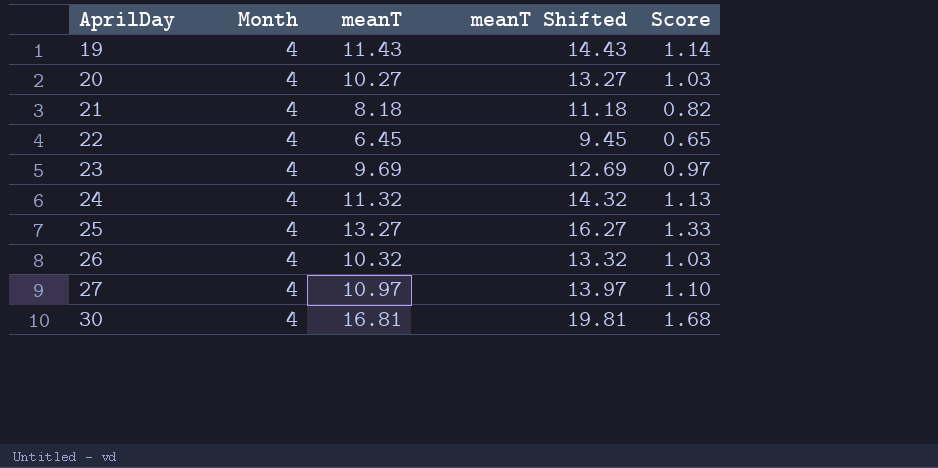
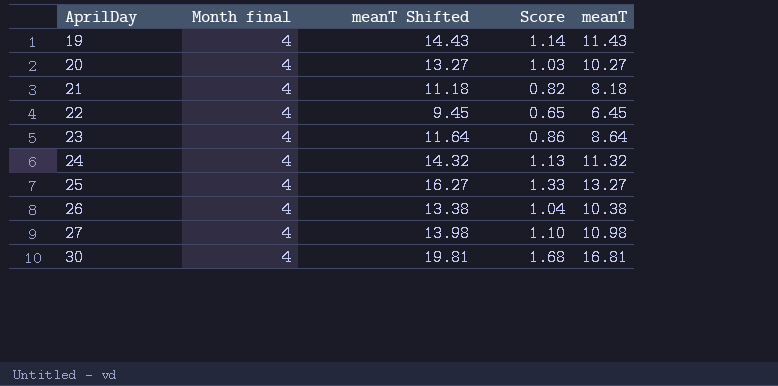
column name: Month -> Month final
column meanT | position: 3 -> 5
23 | meanT Shifted: 12.69 -> 11.64
23 | Score: 0.97 -> 0.86
23 | meanT: 9.69 -> 8.64
26 | meanT Shifted: 13.32 -> 13.38
26 | Score: 1.03 -> 1.04
26 | meanT: 10.32 -> 10.38
27 | meanT Shifted: 13.97 -> 13.98
27 | meanT: 10.97 -> 10.98

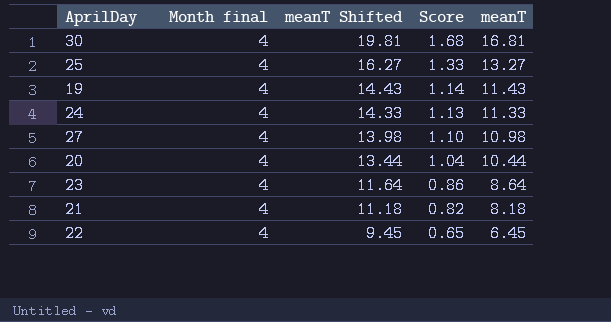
row order: AprilDay ascending -> meanT Shifted descending
row 26: 4 | 13.38 | 1.04 | 10.38 -> none
24 | meanT Shifted: 14.32 -> 14.33
24 | meanT: 11.32 -> 11.33
20 | meanT Shifted: 13.27 -> 13.44
20 | Score: 1.03 -> 1.04
20 | meanT: 10.27 -> 10.44

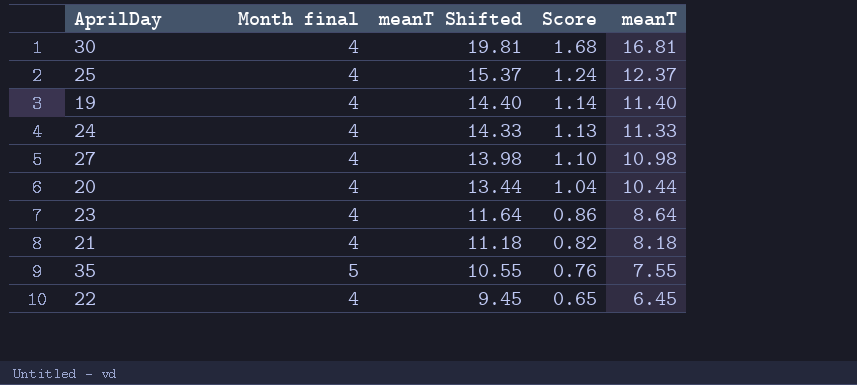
25 | meanT Shifted: 16.27 -> 15.37
25 | Score: 1.33 -> 1.24
25 | meanT: 13.27 -> 12.37
19 | meanT Shifted: 14.43 -> 14.40
19 | meanT: 11.43 -> 11.40
row 35: none -> 5 | 10.55 | 0.76 | 7.55

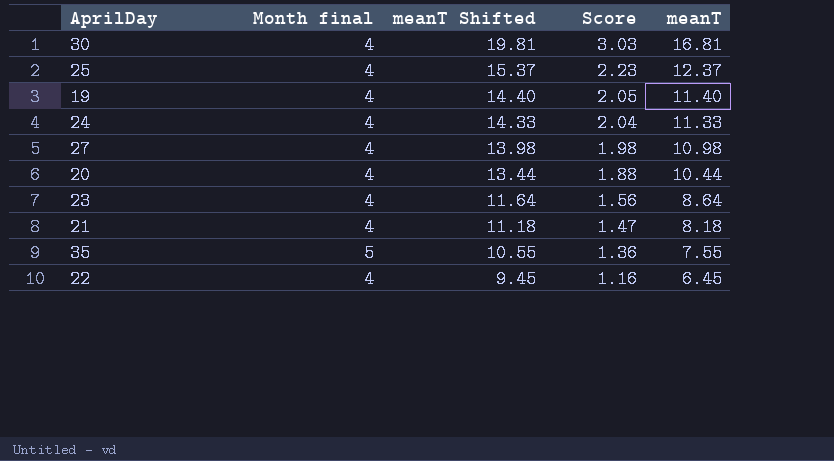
column Score | formula: [meanT] * 0.1 -> [meanT] * 0.18

